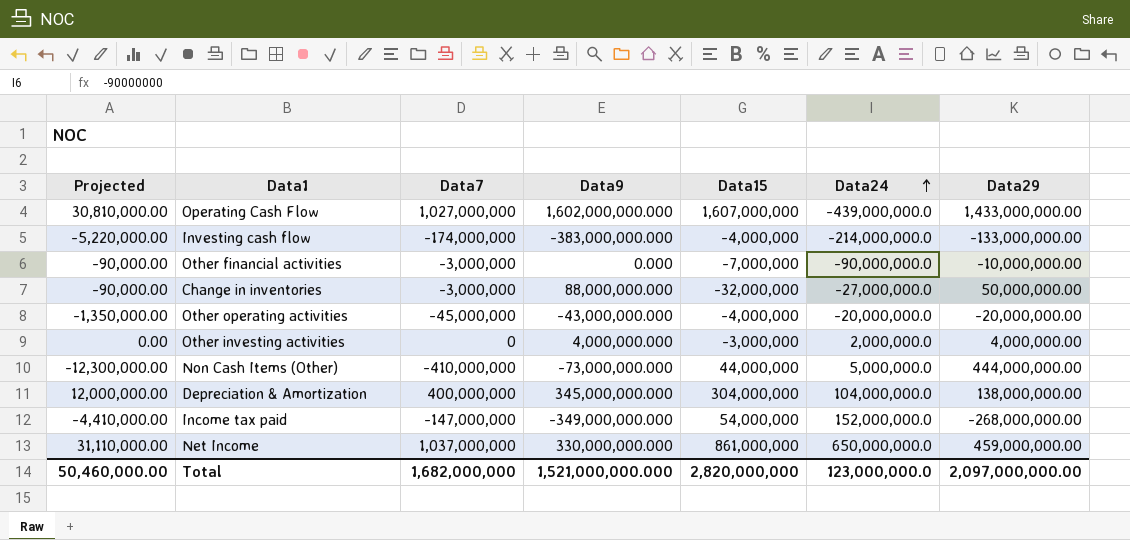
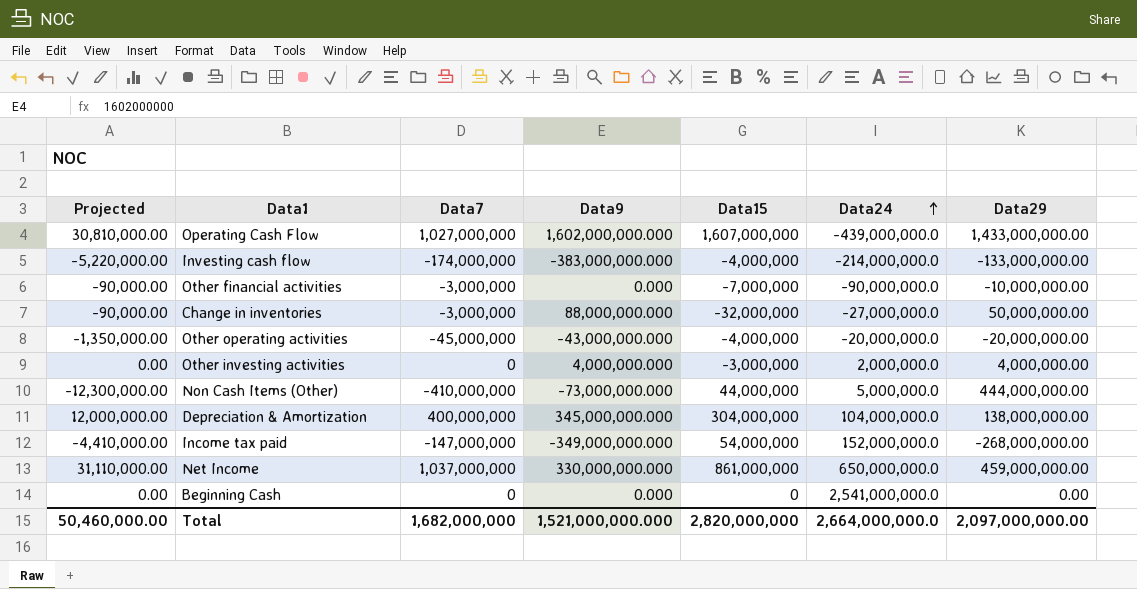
row Beginning Cash: none -> 0.00 | 0 | 0.000 | 0 | 2,541,000,000.0 | 0.00
Total | Data24: 123,000,000.0 -> 2,664,000,000.0

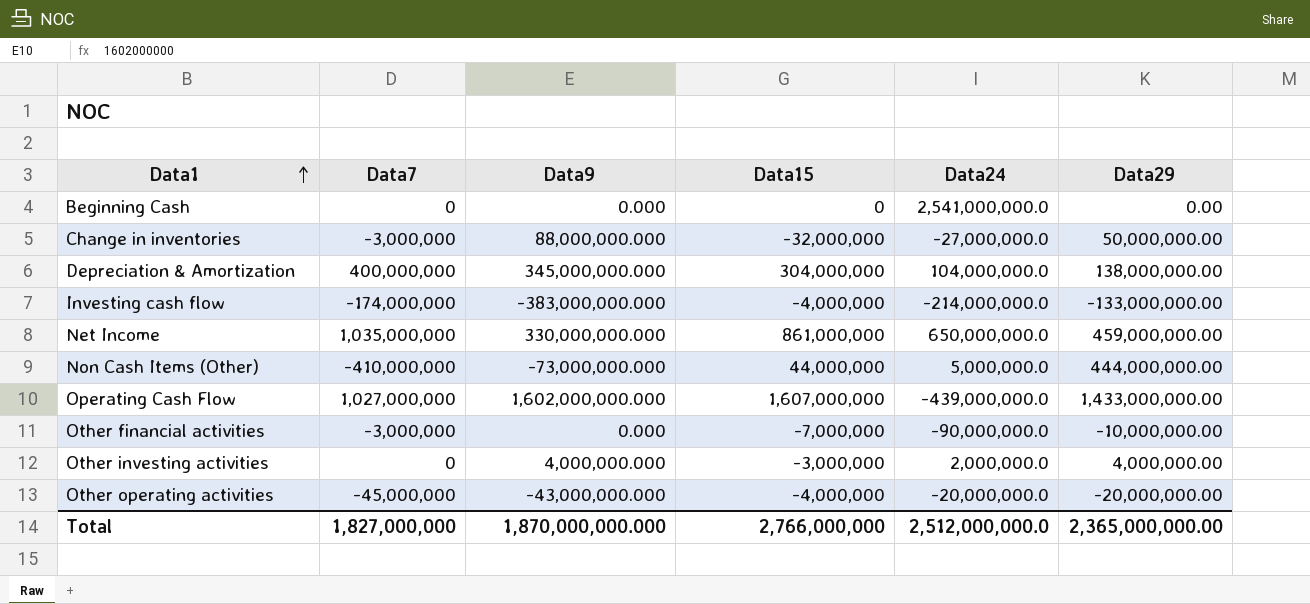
row order: Data24 ascending -> Data1 ascending
column Projected | formula: [Data7] * 0.03 -> none
row Income tax paid: -4,410,000.00 | -147,000,000 | -349,000,000.000 | 54,000,000 | 152,000,000.0 | -268,000,000.00 -> none
Net Income | Data7: 1,037,000,000 -> 1,035,000,000
Total | Data7: 1,682,000,000 -> 1,827,000,000
Total | Data9: 1,521,000,000.000 -> 1,870,000,000.000
Total | Data15: 2,820,000,000 -> 2,766,000,000
Total | Data24: 2,664,000,000.0 -> 2,512,000,000.0
Total | Data29: 2,097,000,000.00 -> 2,365,000,000.00

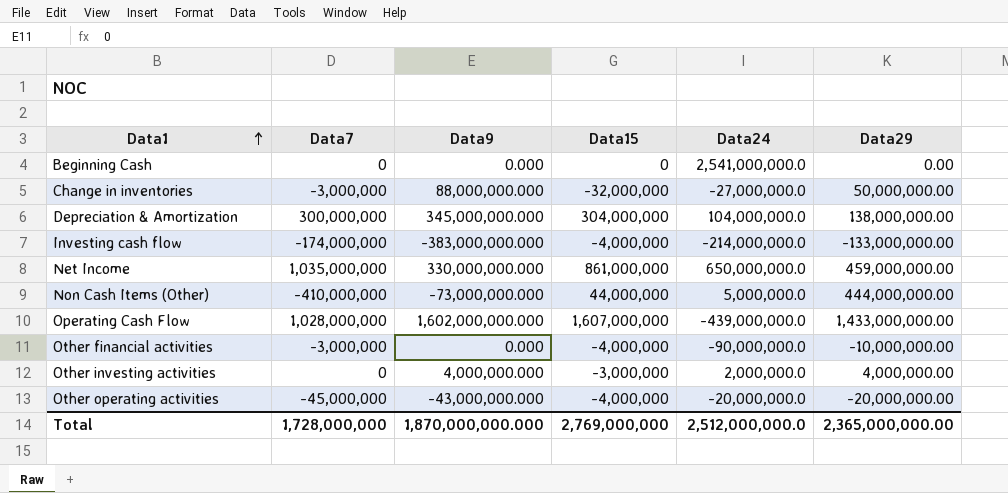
Depreciation & Amortization | Data7: 400,000,000 -> 300,000,000
Operating Cash Flow | Data7: 1,027,000,000 -> 1,028,000,000
Other financial activities | Data15: -7,000,000 -> -4,000,000
Total | Data7: 1,827,000,000 -> 1,728,000,000
Total | Data15: 2,766,000,000 -> 2,769,000,000

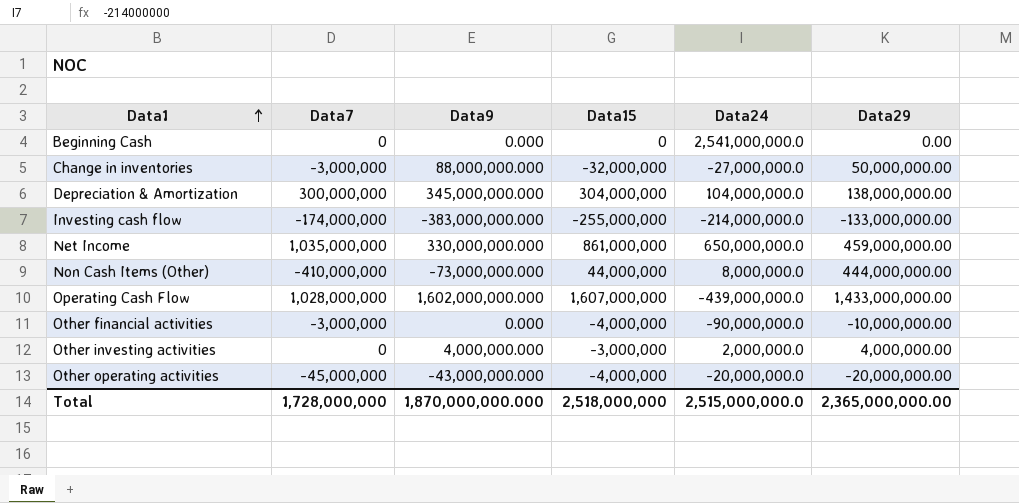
Investing cash flow | Data15: -4,000,000 -> -255,000,000
Non Cash Items (Other) | Data24: 5,000,000.0 -> 8,000,000.0
Total | Data15: 2,769,000,000 -> 2,518,000,000
Total | Data24: 2,512,000,000.0 -> 2,515,000,000.0

